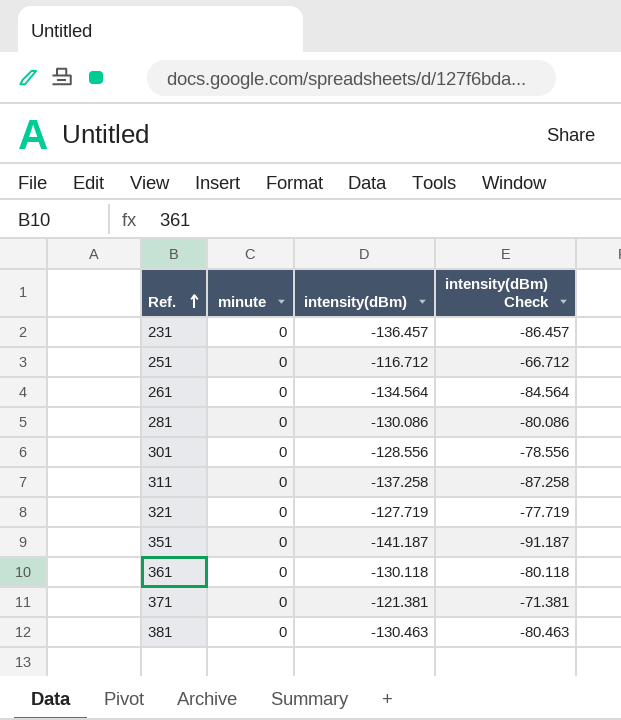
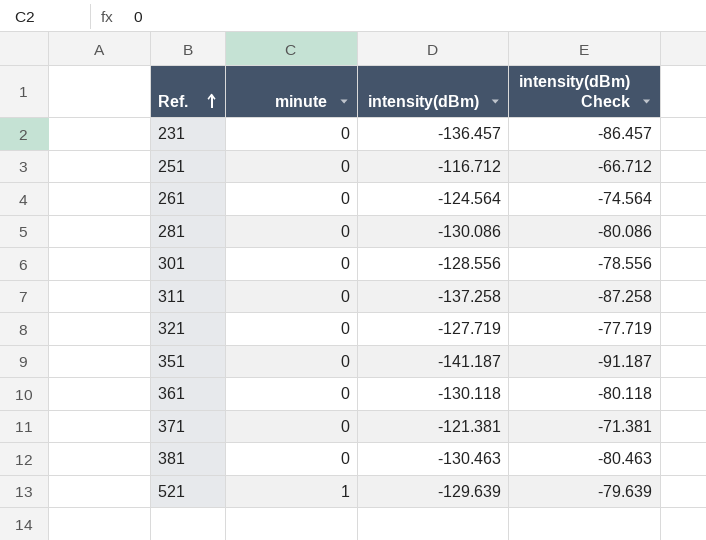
261 | intensity(dBm): -134.564 -> -124.564
261 | intensity(dBm) Check: -84.564 -> -74.564
row 521: none -> 1 | -129.639 | -79.639

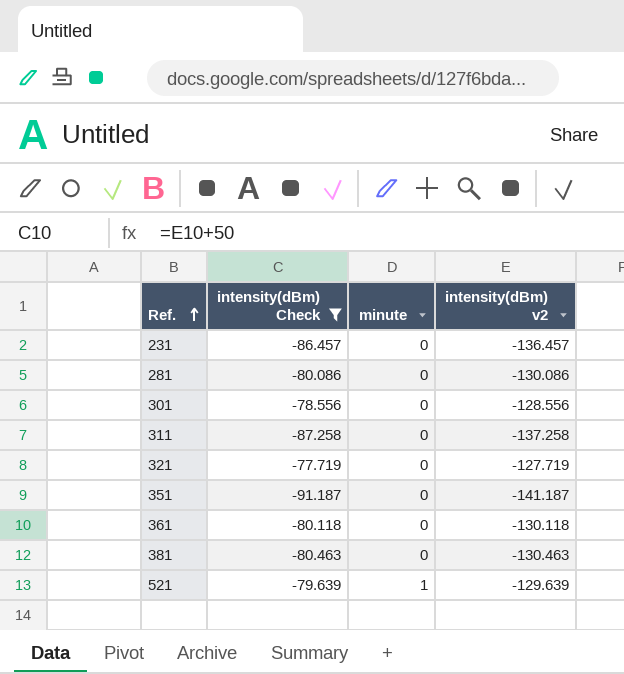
filter: none -> intensity(dBm) Check <= -77.719
column intensity(dBm) Check | position: 4 -> 2
column name: intensity(dBm) -> intensity(dBm) v2

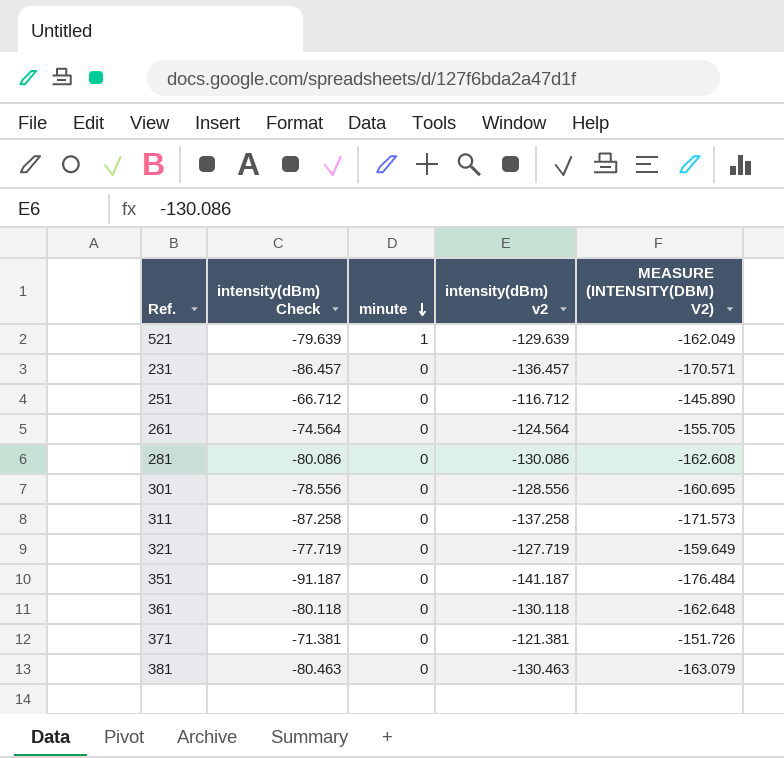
filter: intensity(dBm) Check <= -77.719 -> none
row order: Ref. ascending -> minute descending
column MEASURE (INTENSITY(DBM) V2) | formula: none -> [intensity(dBm) v2] * 1.25

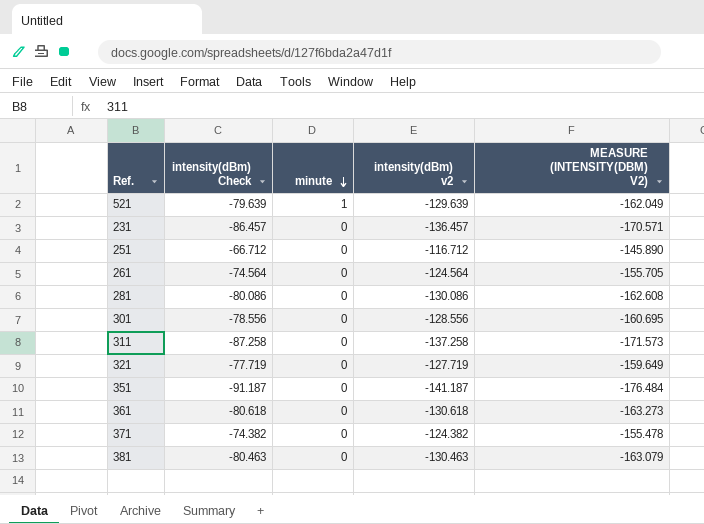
361 | intensity(dBm) Check: -80.118 -> -80.618
361 | intensity(dBm) v2: -130.118 -> -130.618
361 | MEASURE (INTENSITY(DBM) V2): -162.648 -> -163.273
371 | intensity(dBm) Check: -71.381 -> -74.382
371 | intensity(dBm) v2: -121.381 -> -124.382
371 | MEASURE (INTENSITY(DBM) V2): -151.726 -> -155.478

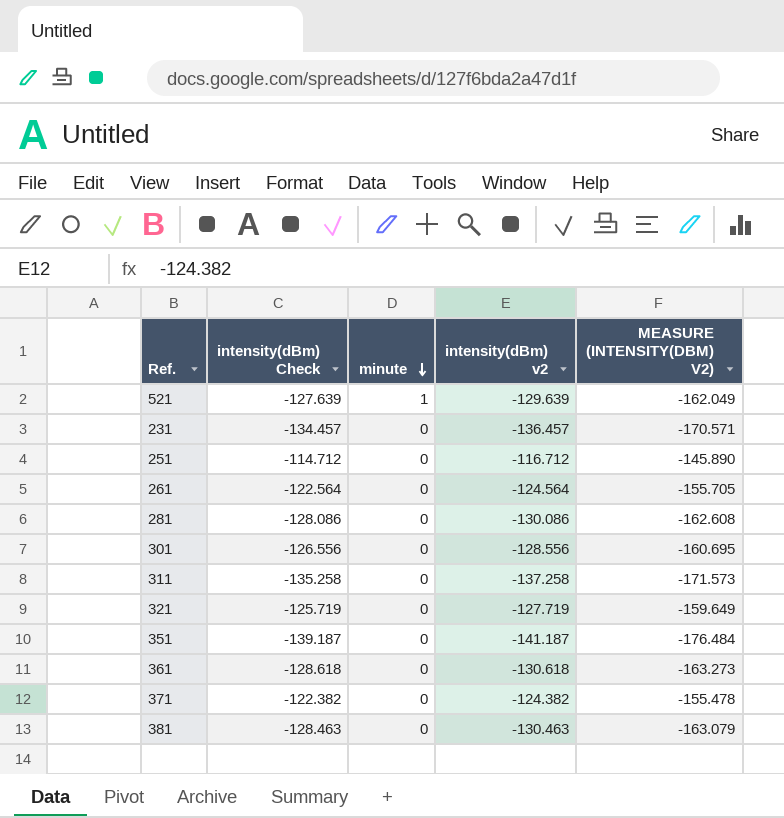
column intensity(dBm) Check | formula: [intensity(dBm) v2] + 50 -> [intensity(dBm) v2] + 2

